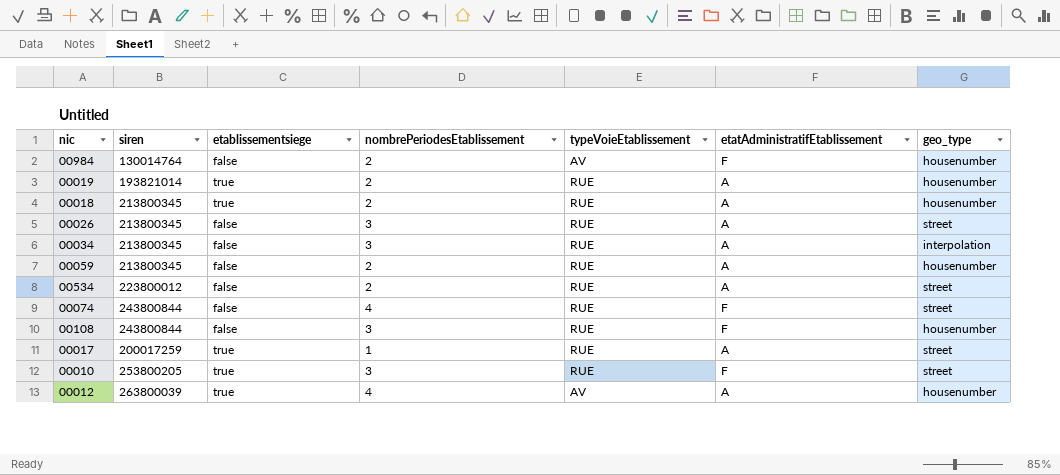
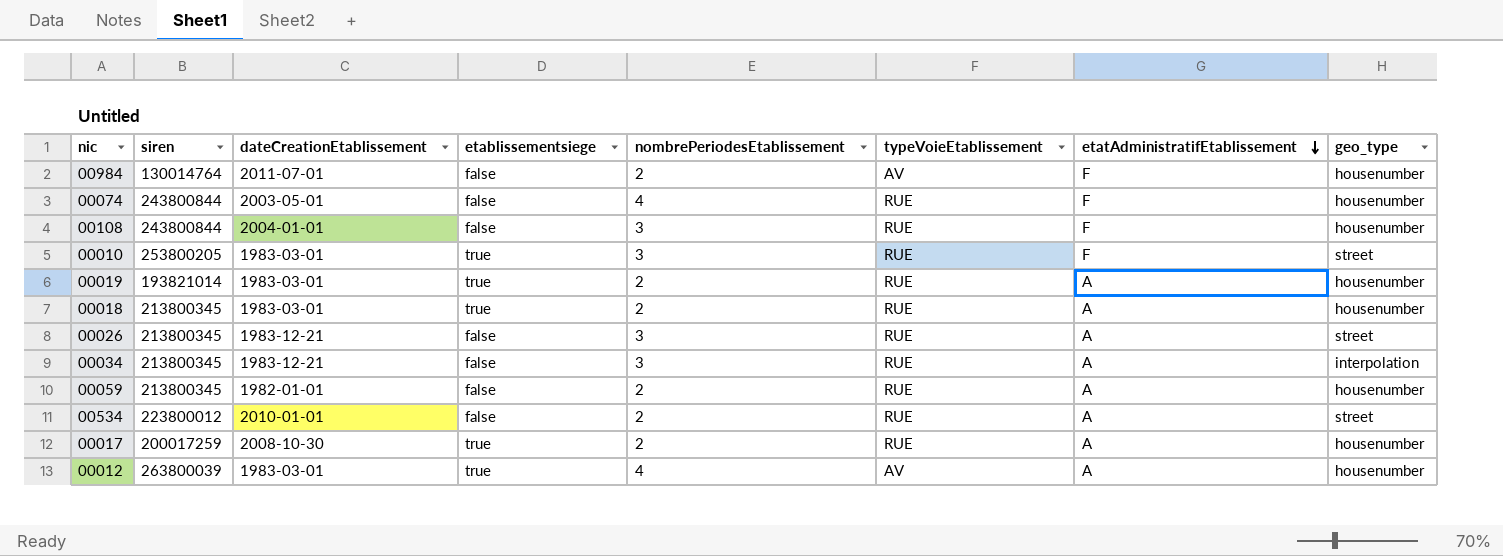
row order: none -> etatAdministratifEtablissement descending
column dateCreationEtablissement | position: none -> 3
00074 | geo_type: street -> housenumber
00017 | nombrePeriodesEtablissement: 1 -> 2
00017 | geo_type: street -> housenumber

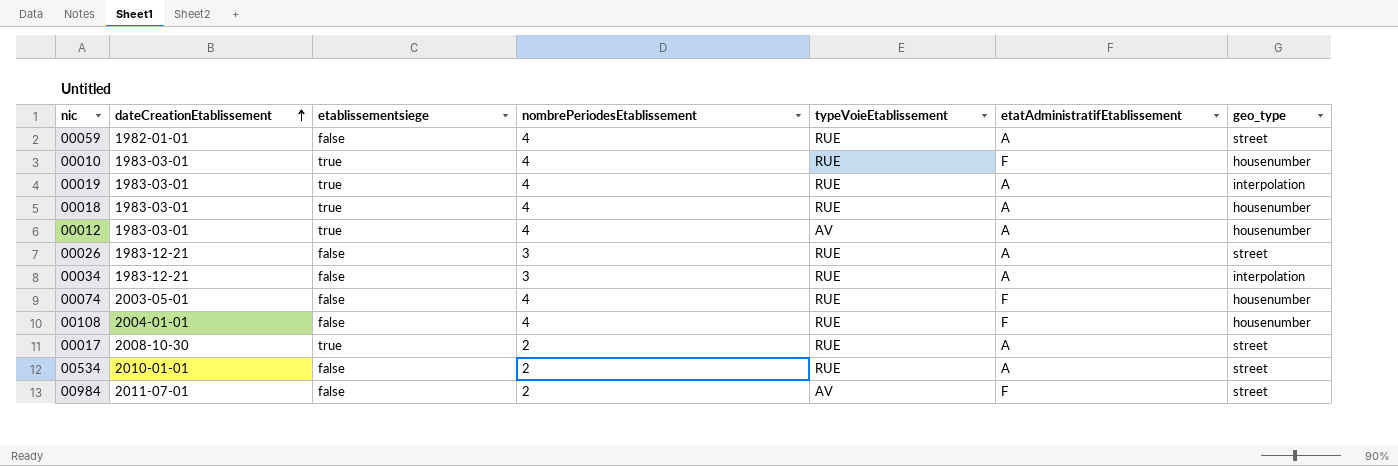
row order: etatAdministratifEtablissement descending -> dateCreationEtablissement ascending
column siren | position: 2 -> none
00059 | nombrePeriodesEtablissement: 2 -> 4
00059 | geo_type: housenumber -> street
00010 | nombrePeriodesEtablissement: 3 -> 4
00010 | geo_type: street -> housenumber
00019 | nombrePeriodesEtablissement: 2 -> 4
00019 | geo_type: housenumber -> interpolation
00018 | nombrePeriodesEtablissement: 2 -> 4
00108 | nombrePeriodesEtablissement: 3 -> 4
00017 | geo_type: housenumber -> street
00984 | geo_type: housenumber -> street

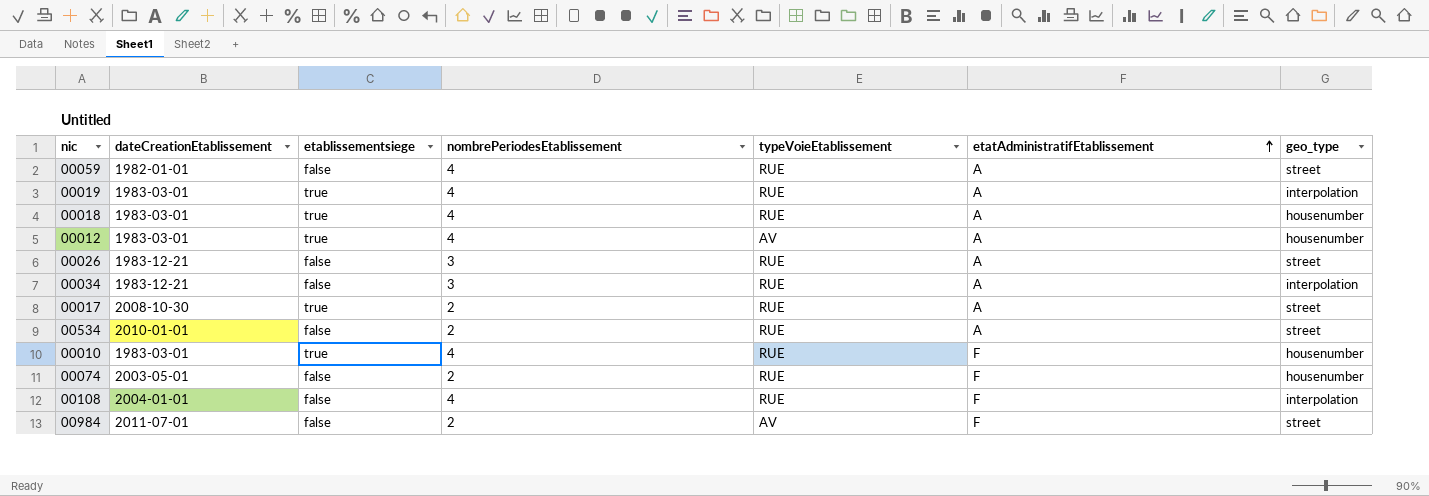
row order: dateCreationEtablissement ascending -> etatAdministratifEtablissement ascending
00074 | nombrePeriodesEtablissement: 4 -> 2
00108 | geo_type: housenumber -> interpolation

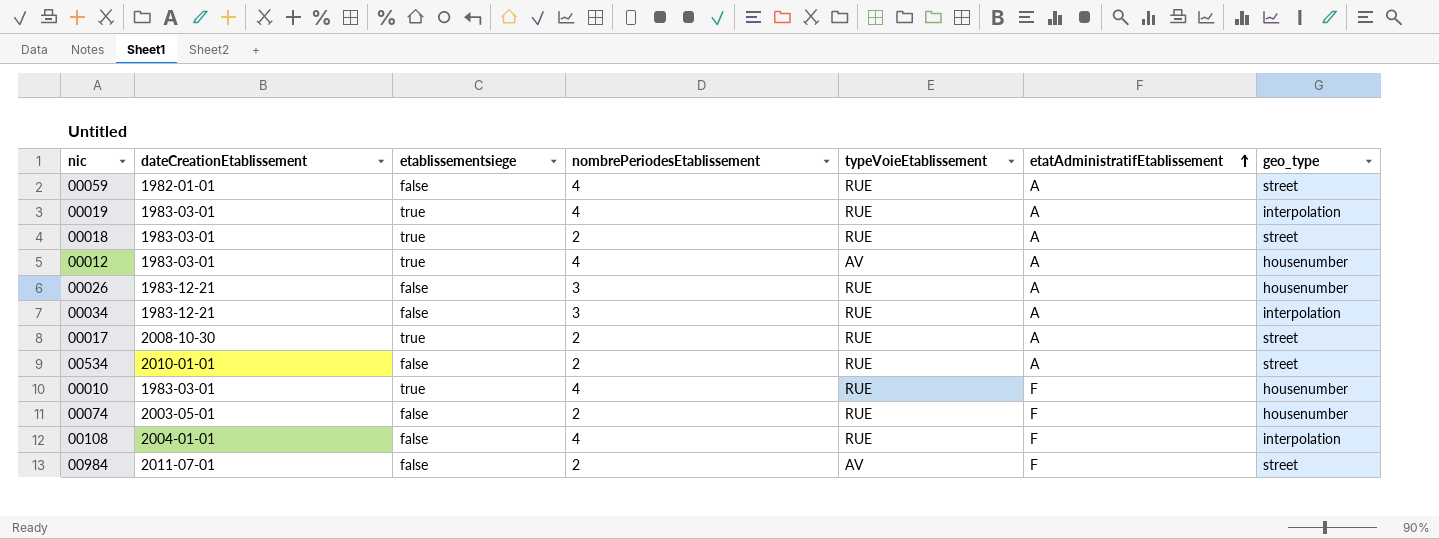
00018 | nombrePeriodesEtablissement: 4 -> 2
00018 | geo_type: housenumber -> street
00026 | geo_type: street -> housenumber

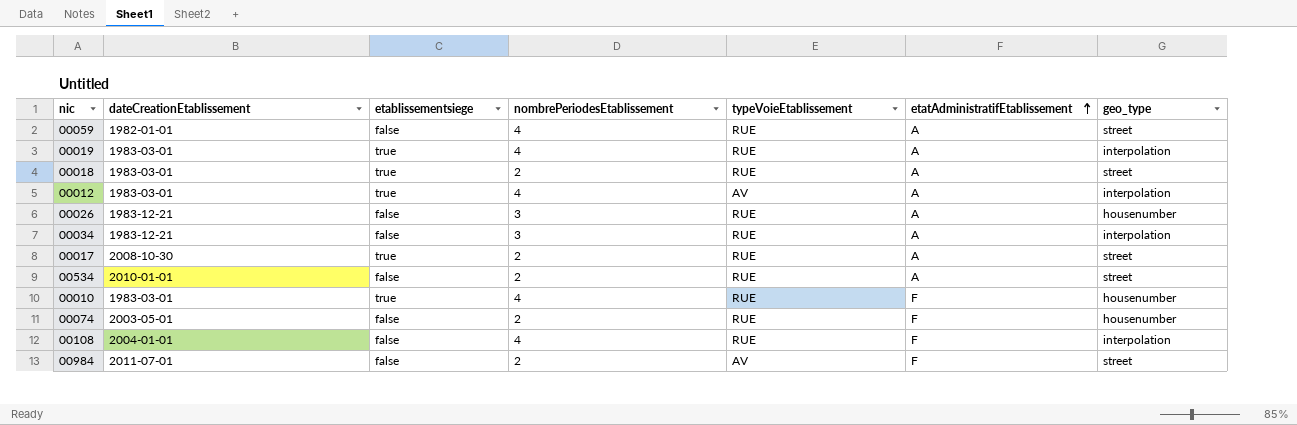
00012 | geo_type: housenumber -> interpolation

